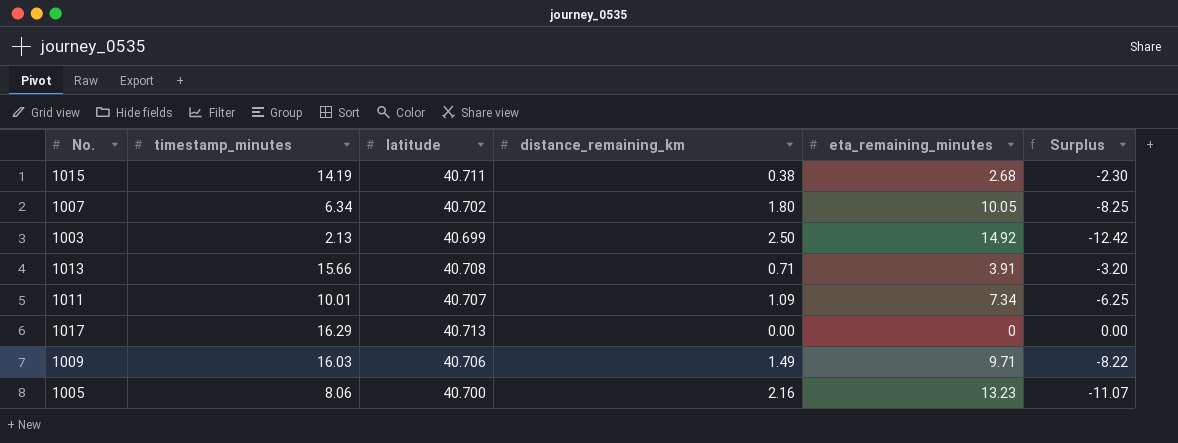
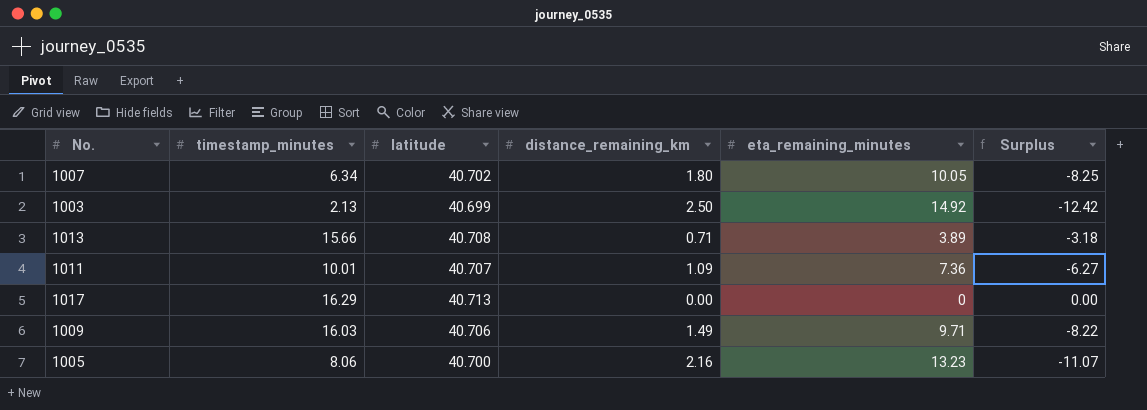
row 1015: 14.19 | 40.711 | 0.38 | 2.68 | -2.30 -> none
1013 | eta_remaining_minutes: 3.91 -> 3.89
1013 | Surplus: -3.20 -> -3.18
1011 | eta_remaining_minutes: 7.34 -> 7.36
1011 | Surplus: -6.25 -> -6.27

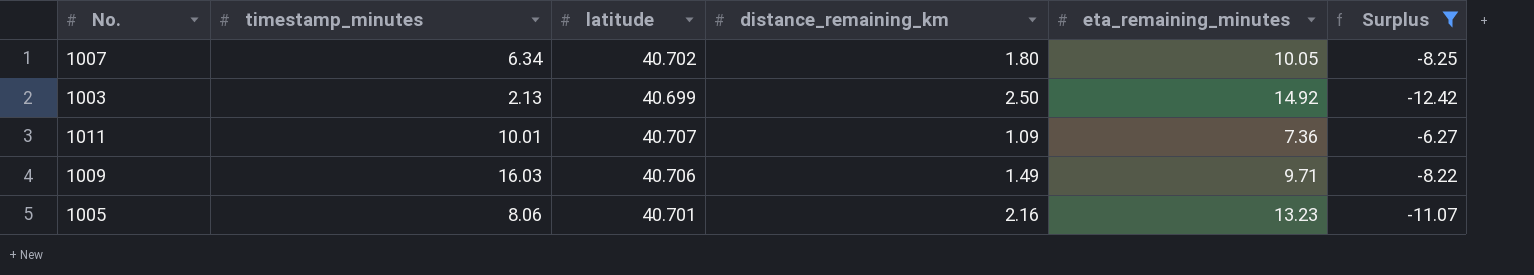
filter: none -> Surplus <= -6.27
1005 | latitude: 40.700 -> 40.701

